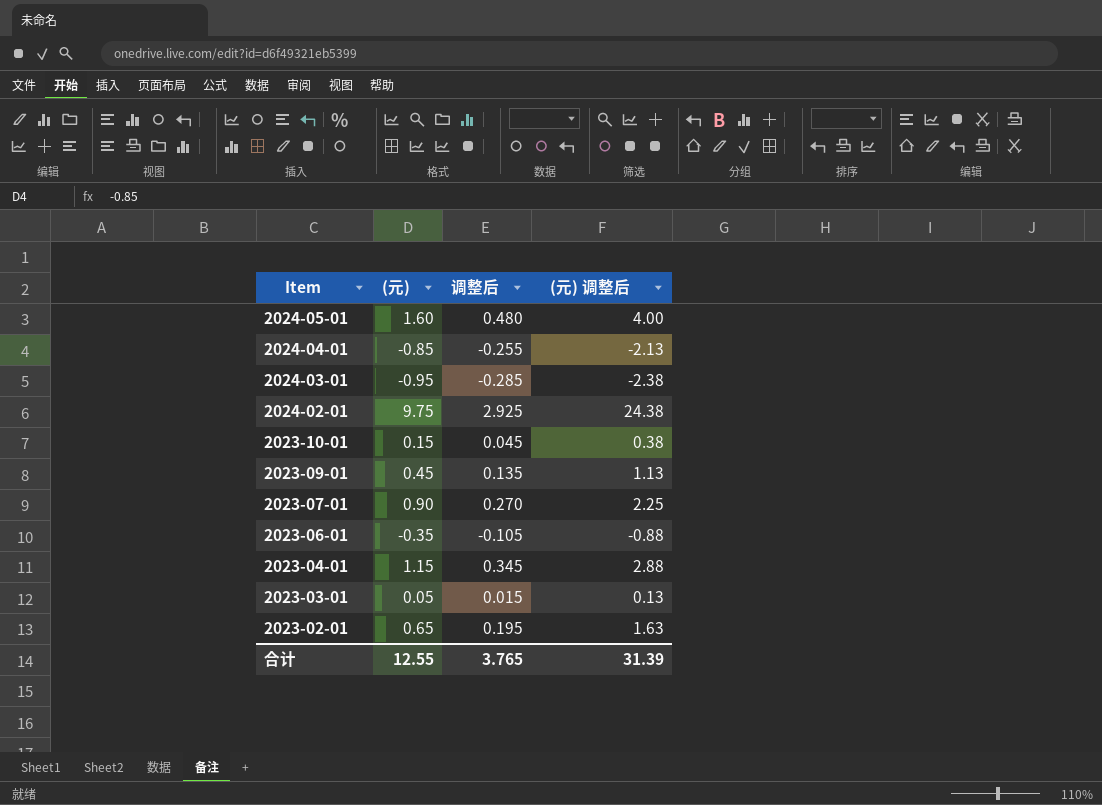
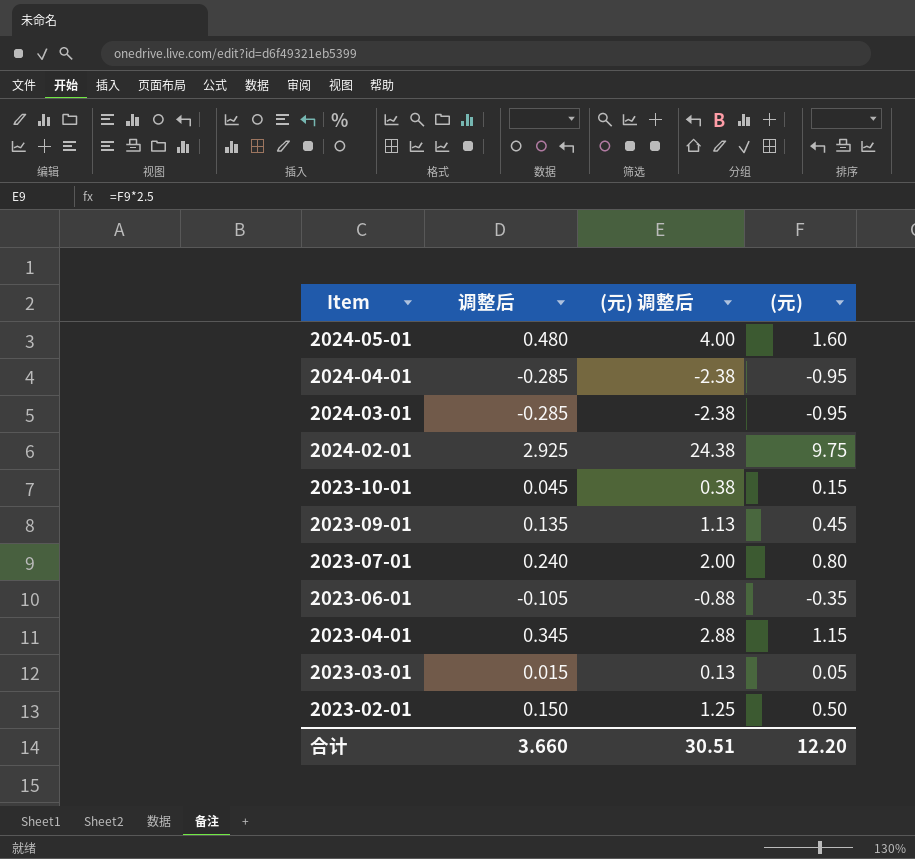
column (元) | position: 2 -> 4
2024-04-01 | 调整后: -0.255 -> -0.285
2024-04-01 | (元) 调整后: -2.13 -> -2.38
2024-04-01 | (元): -0.85 -> -0.95
2023-07-01 | 调整后: 0.270 -> 0.240
2023-07-01 | (元) 调整后: 2.25 -> 2.00
2023-07-01 | (元): 0.90 -> 0.80
2023-02-01 | 调整后: 0.195 -> 0.150
2023-02-01 | (元) 调整后: 1.63 -> 1.25
2023-02-01 | (元): 0.65 -> 0.50
合计 | 调整后: 3.765 -> 3.660
合计 | (元) 调整后: 31.39 -> 30.51
合计 | (元): 12.55 -> 12.20

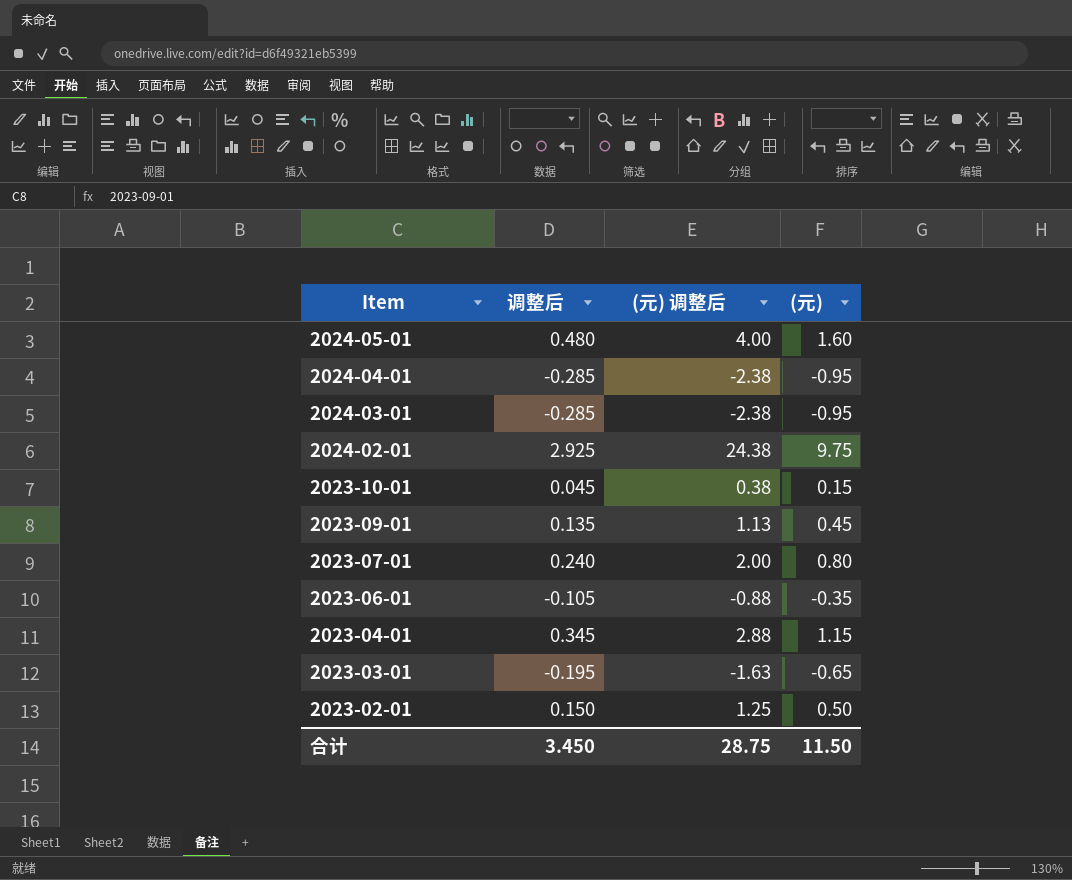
2023-03-01 | 调整后: 0.015 -> -0.195
2023-03-01 | (元) 调整后: 0.13 -> -1.63
2023-03-01 | (元): 0.05 -> -0.65
合计 | 调整后: 3.660 -> 3.450
合计 | (元) 调整后: 30.51 -> 28.75
合计 | (元): 12.20 -> 11.50

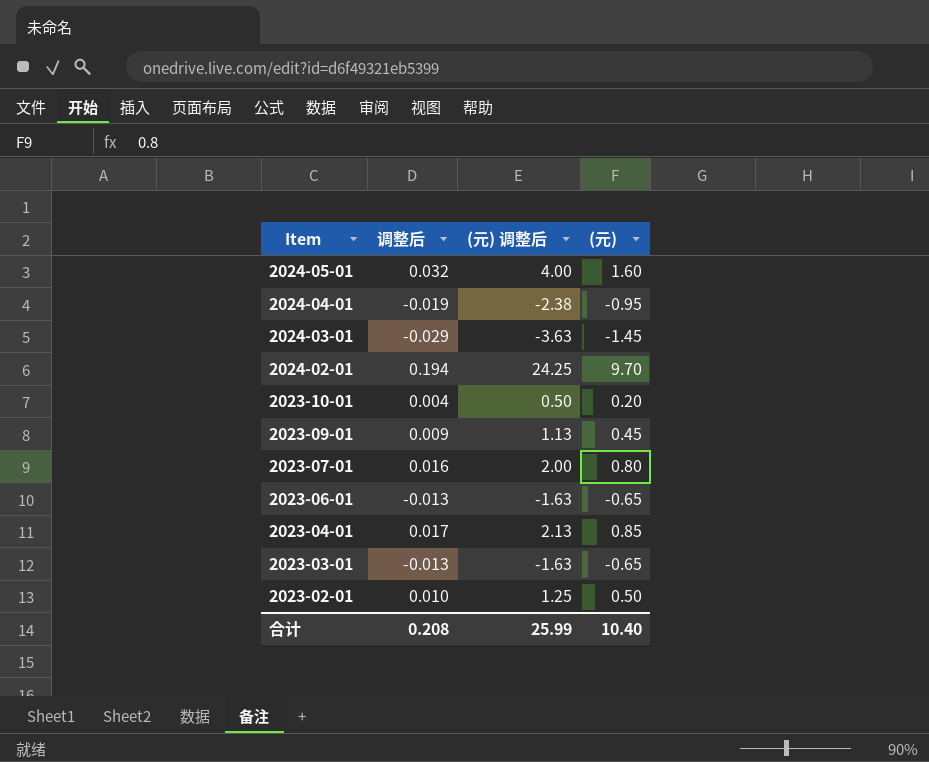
column 调整后 | formula: [(元)] * 0.3 -> [(元)] * 0.02
2024-03-01 | (元) 调整后: -2.38 -> -3.63
2024-03-01 | (元): -0.95 -> -1.45
2024-02-01 | (元) 调整后: 24.38 -> 24.25
2024-02-01 | (元): 9.75 -> 9.70
2023-10-01 | (元) 调整后: 0.38 -> 0.50
2023-10-01 | (元): 0.15 -> 0.20
2023-06-01 | (元) 调整后: -0.88 -> -1.63
2023-06-01 | (元): -0.35 -> -0.65
2023-04-01 | (元) 调整后: 2.88 -> 2.13
2023-04-01 | (元): 1.15 -> 0.85
合计 | 调整后: 3.450 -> 0.208
合计 | (元) 调整后: 28.75 -> 25.99
合计 | (元): 11.50 -> 10.40

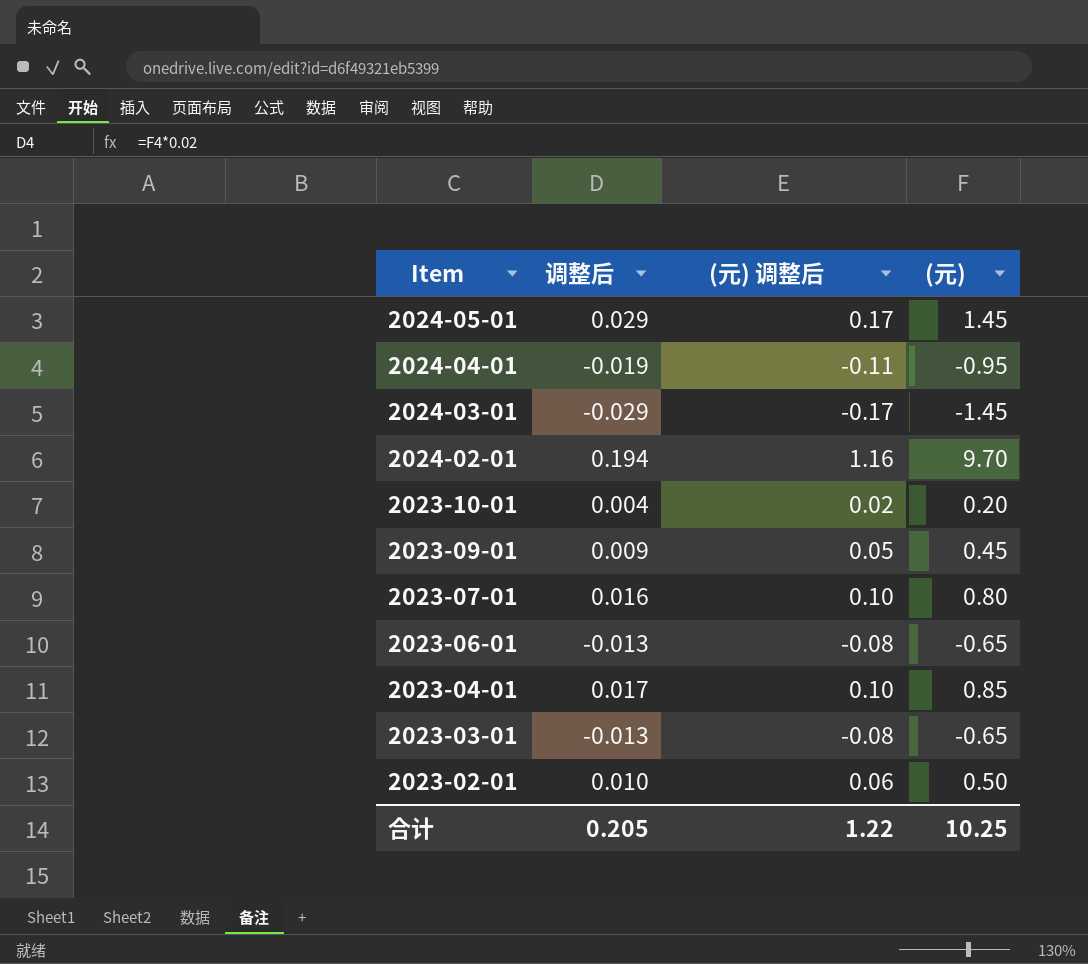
column (元) 调整后 | formula: [(元)] * 2.5 -> [(元)] * 0.12
2024-05-01 | 调整后: 0.032 -> 0.029
2024-05-01 | (元): 1.60 -> 1.45
合计 | 调整后: 0.208 -> 0.205
合计 | (元) 调整后: 25.99 -> 1.22
合计 | (元): 10.40 -> 10.25

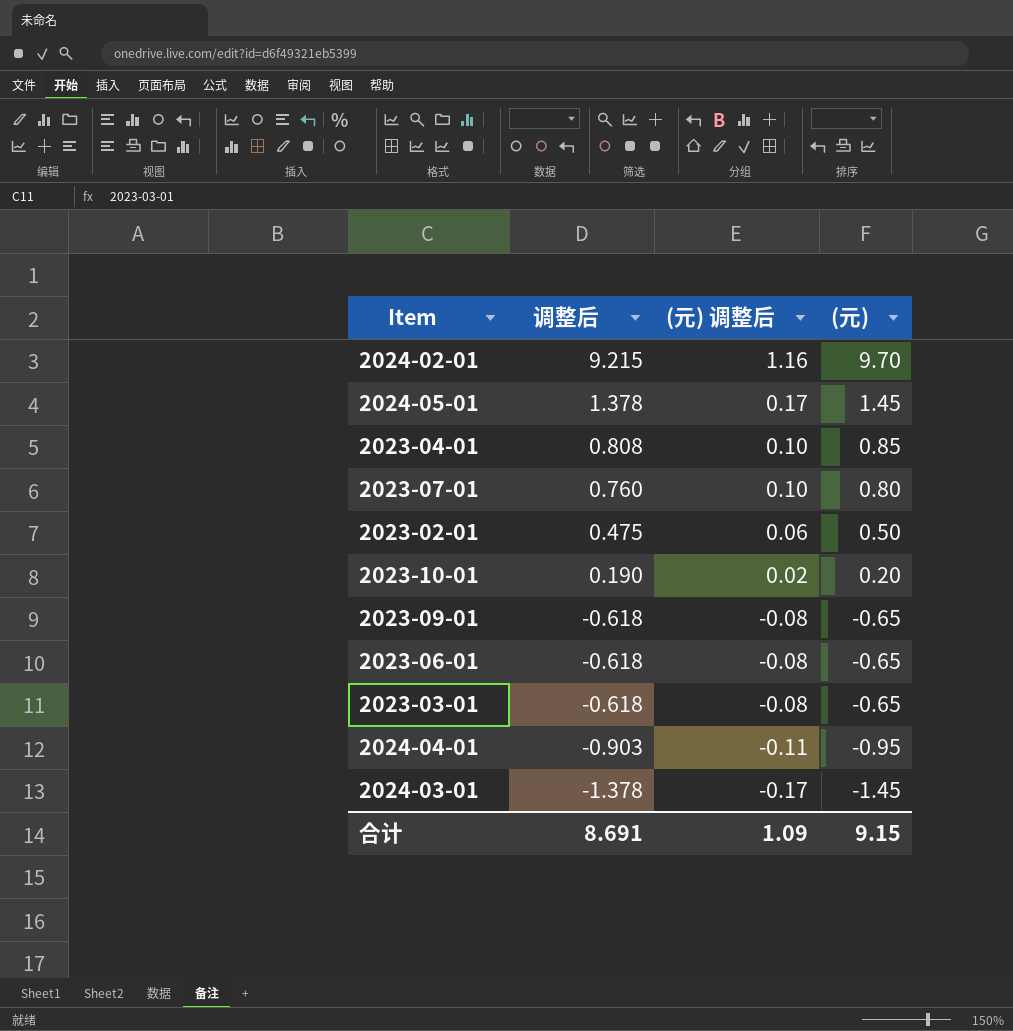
row order: Item descending -> 调整后 descending
column 调整后 | formula: [(元)] * 0.02 -> [(元)] * 0.95
2023-09-01 | (元) 调整后: 0.05 -> -0.08
2023-09-01 | (元): 0.45 -> -0.65
合计 | 调整后: 0.205 -> 8.691
合计 | (元) 调整后: 1.22 -> 1.09
合计 | (元): 10.25 -> 9.15

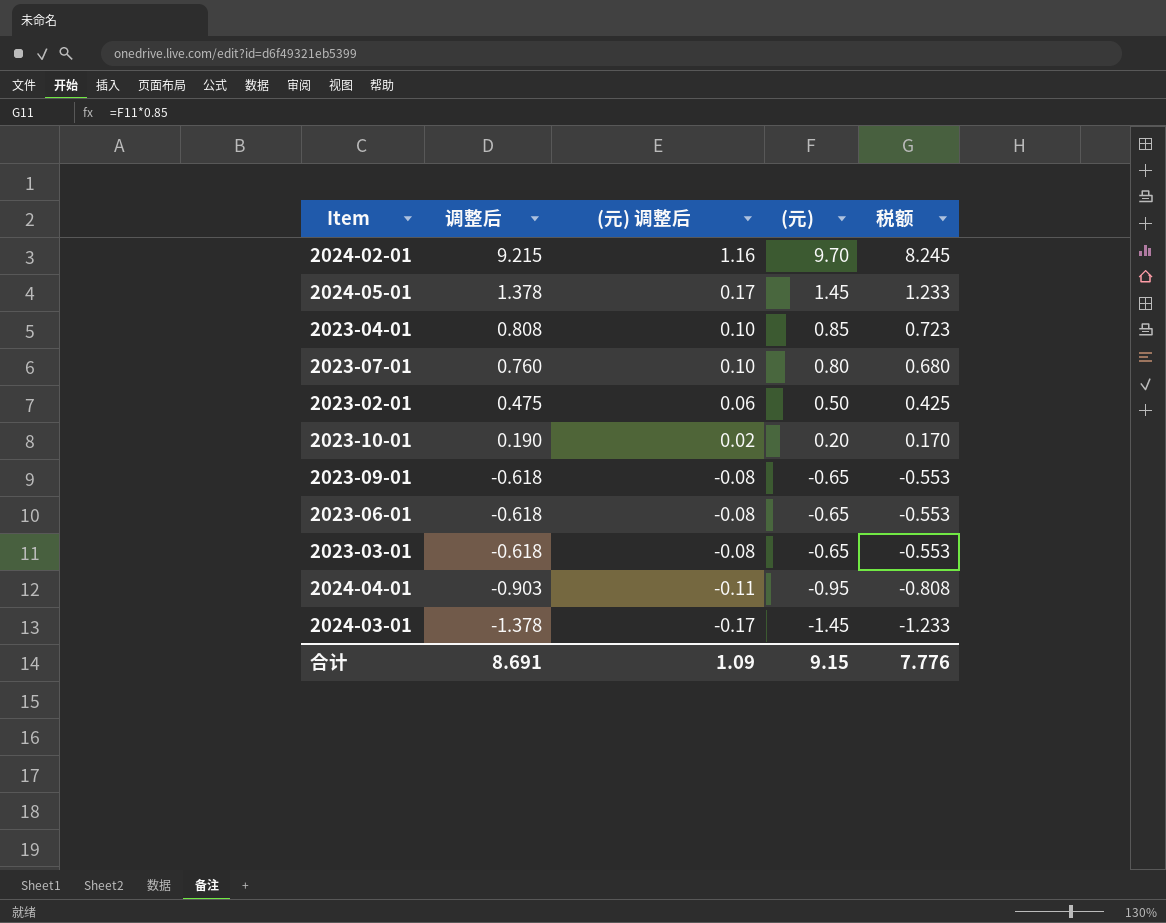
column 税额 | formula: none -> [(元)] * 0.85

